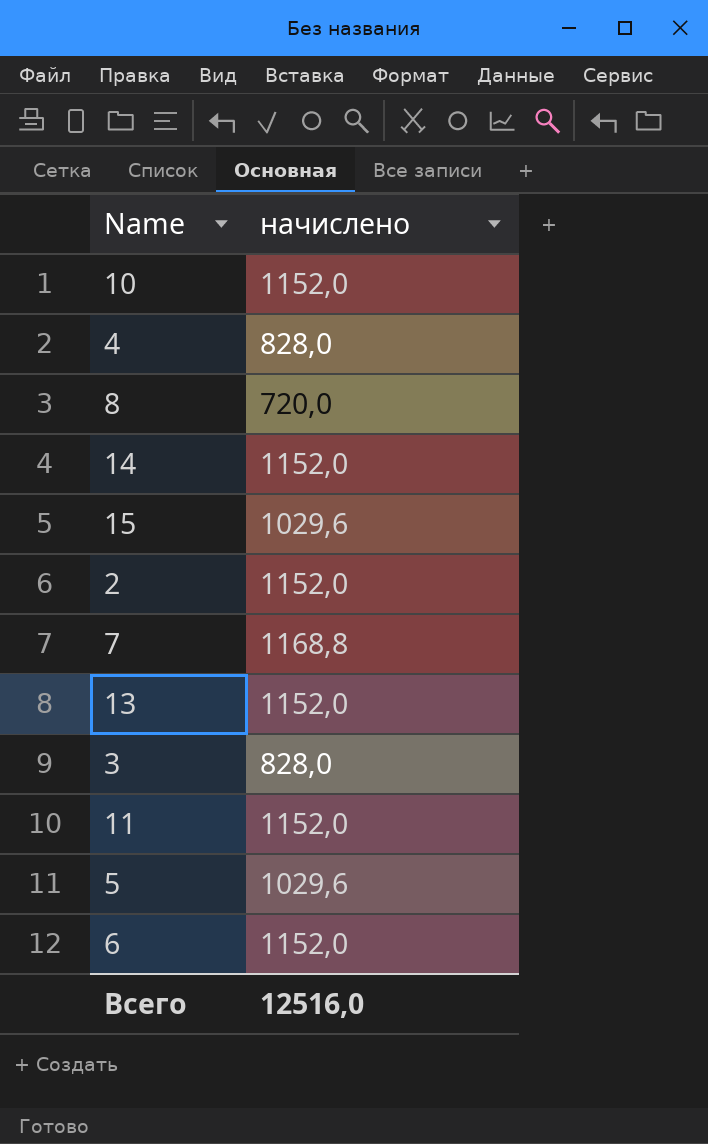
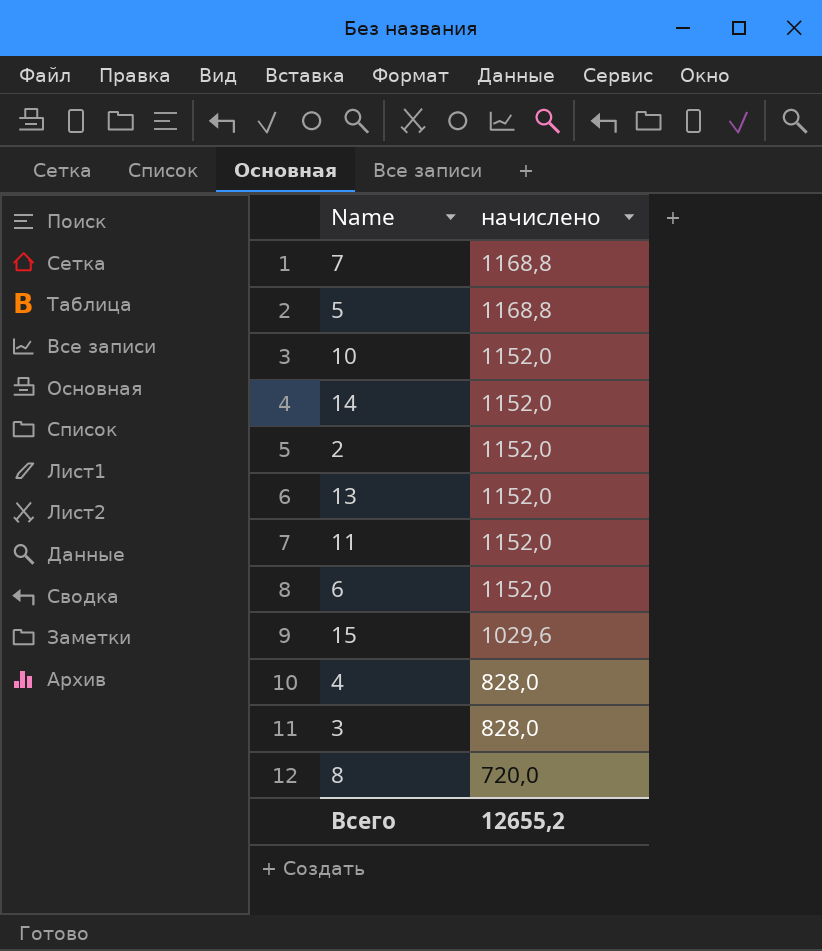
row order: none -> начислено descending
5 | начислено: 1029,6 -> 1168,8
Всего | начислено: 12516,0 -> 12655,2

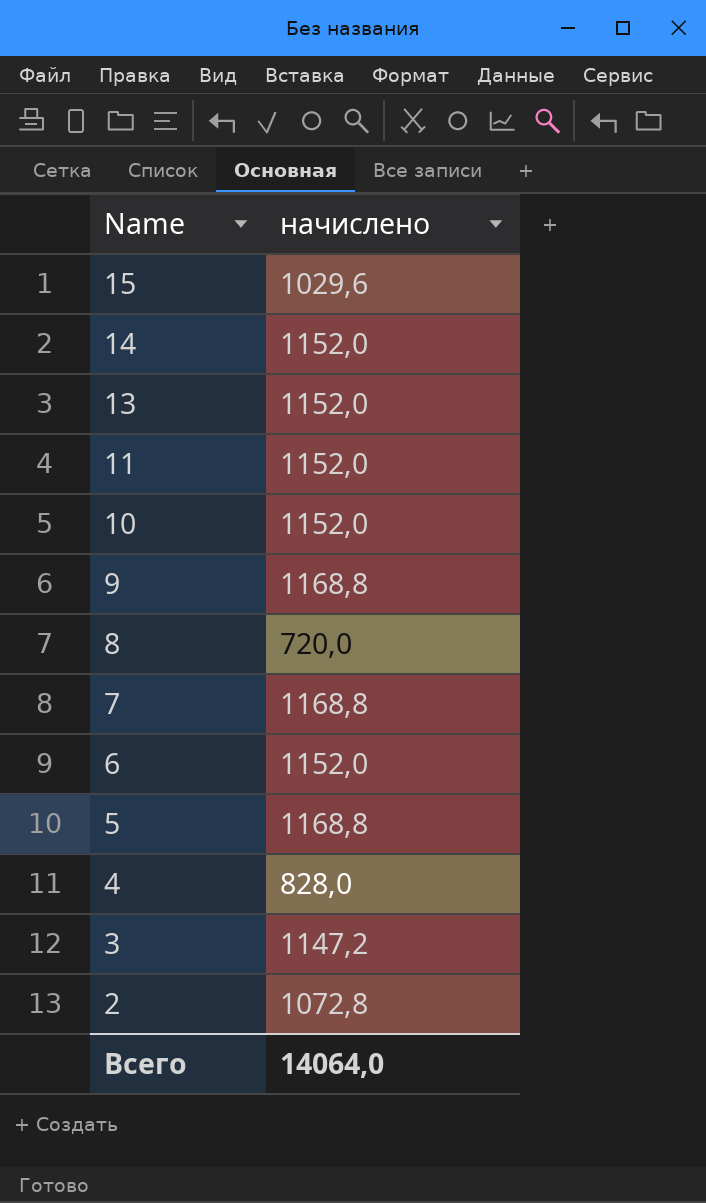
row order: начислено descending -> Name descending
row 9: none -> 1168,8
3 | начислено: 828,0 -> 1147,2
2 | начислено: 1152,0 -> 1072,8
Всего | начислено: 12655,2 -> 14064,0

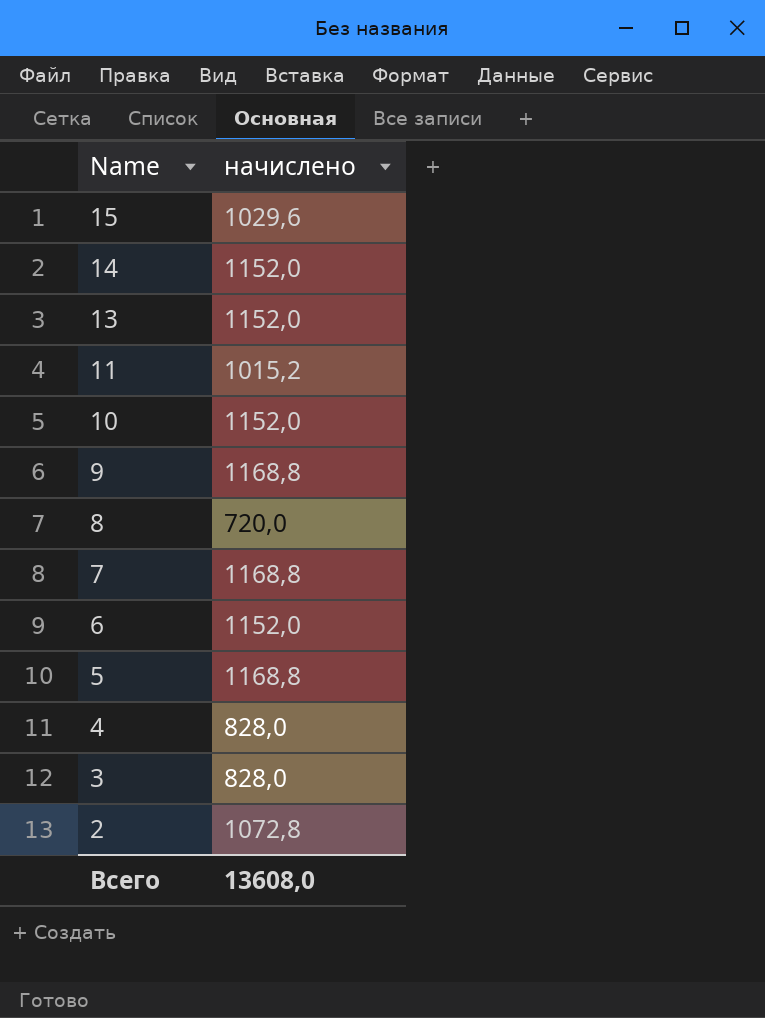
11 | начислено: 1152,0 -> 1015,2
3 | начислено: 1147,2 -> 828,0
Всего | начислено: 14064,0 -> 13608,0

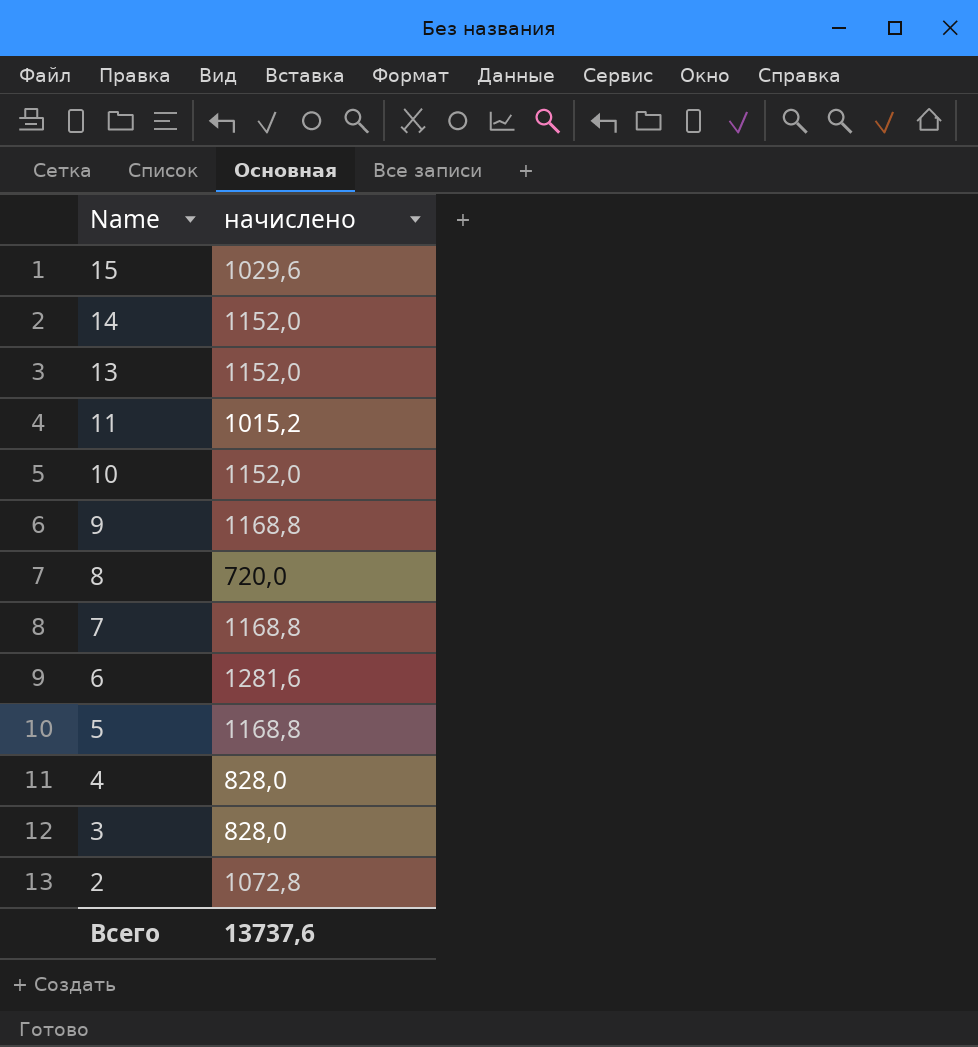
6 | начислено: 1152,0 -> 1281,6
Всего | начислено: 13608,0 -> 13737,6

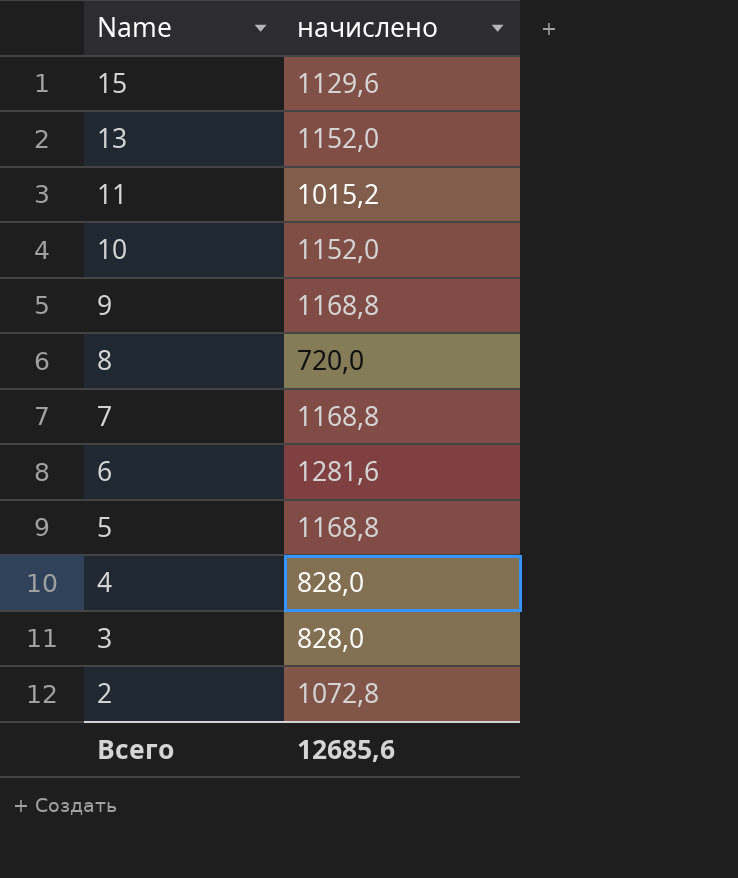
row 14: 1152,0 -> none
15 | начислено: 1029,6 -> 1129,6
Всего | начислено: 13737,6 -> 12685,6

